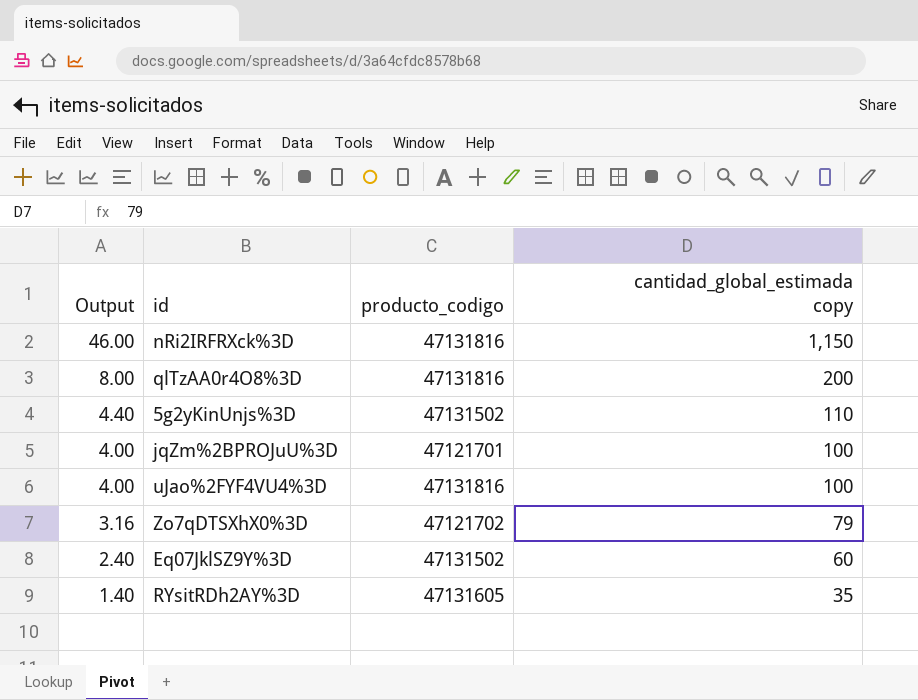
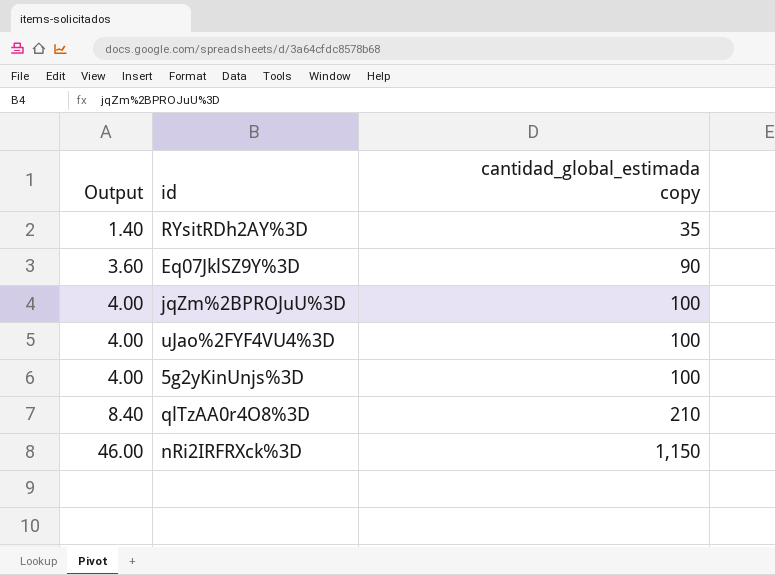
row order: Output descending -> Output ascending
column producto_codigo | position: 3 -> none
row Zo7qDTSXhX0%3D: 3.16 | 47121702 | 79 -> none
Eq07JklSZ9Y%3D | Output: 2.40 -> 3.60
Eq07JklSZ9Y%3D | cantidad_global_estimada copy: 60 -> 90
5g2yKinUnjs%3D | Output: 4.40 -> 4.00
5g2yKinUnjs%3D | cantidad_global_estimada copy: 110 -> 100
qlTzAA0r4O8%3D | Output: 8.00 -> 8.40
qlTzAA0r4O8%3D | cantidad_global_estimada copy: 200 -> 210

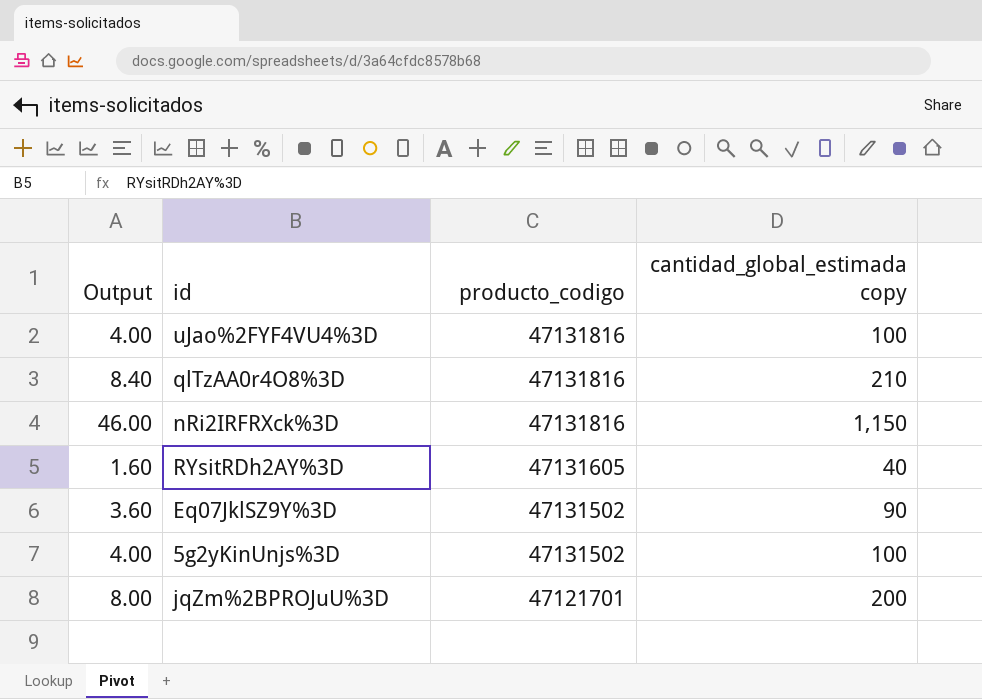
row order: Output ascending -> producto_codigo descending
column producto_codigo | position: none -> 3
RYsitRDh2AY%3D | Output: 1.40 -> 1.60
RYsitRDh2AY%3D | cantidad_global_estimada copy: 35 -> 40
jqZm%2BPROJuU%3D | Output: 4.00 -> 8.00
jqZm%2BPROJuU%3D | cantidad_global_estimada copy: 100 -> 200

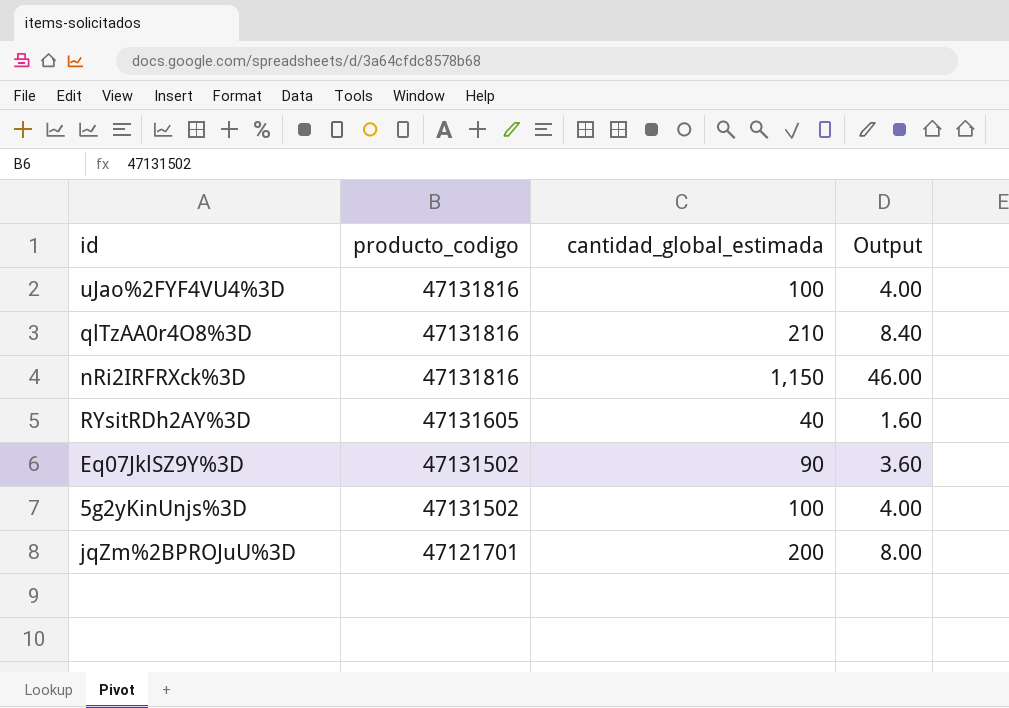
column name: cantidad_global_estimada copy -> cantidad_global_estimada
column Output | position: 1 -> 4

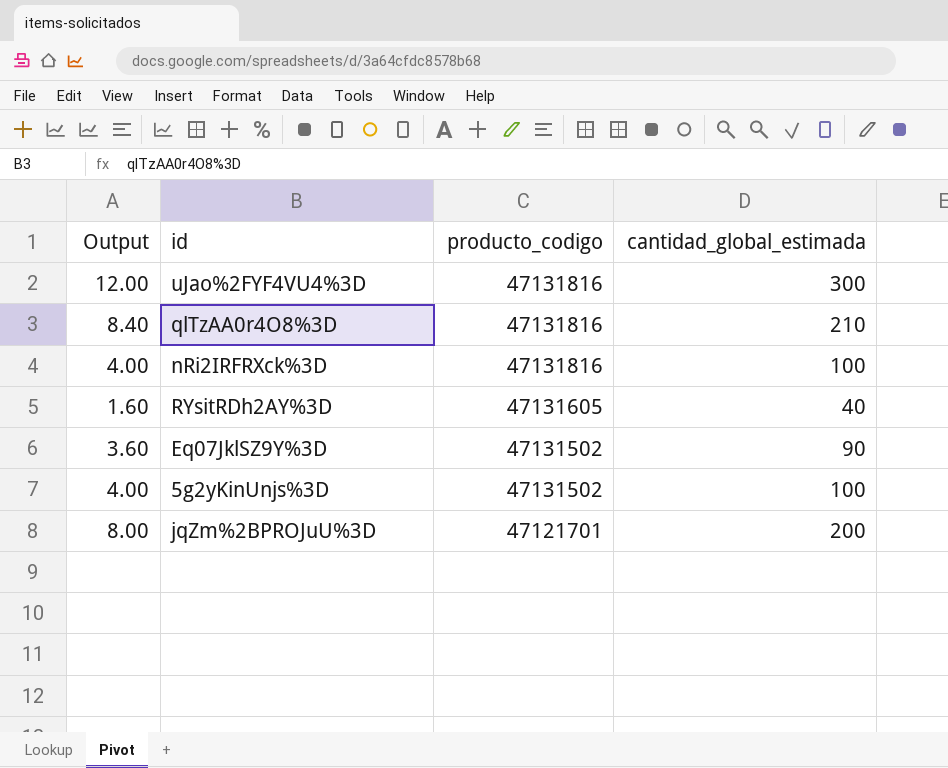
column Output | position: 4 -> 1
uJao%2FYF4VU4%3D | Output: 4.00 -> 12.00
uJao%2FYF4VU4%3D | cantidad_global_estimada: 100 -> 300
nRi2IRFRXck%3D | Output: 46.00 -> 4.00
nRi2IRFRXck%3D | cantidad_global_estimada: 1,150 -> 100

